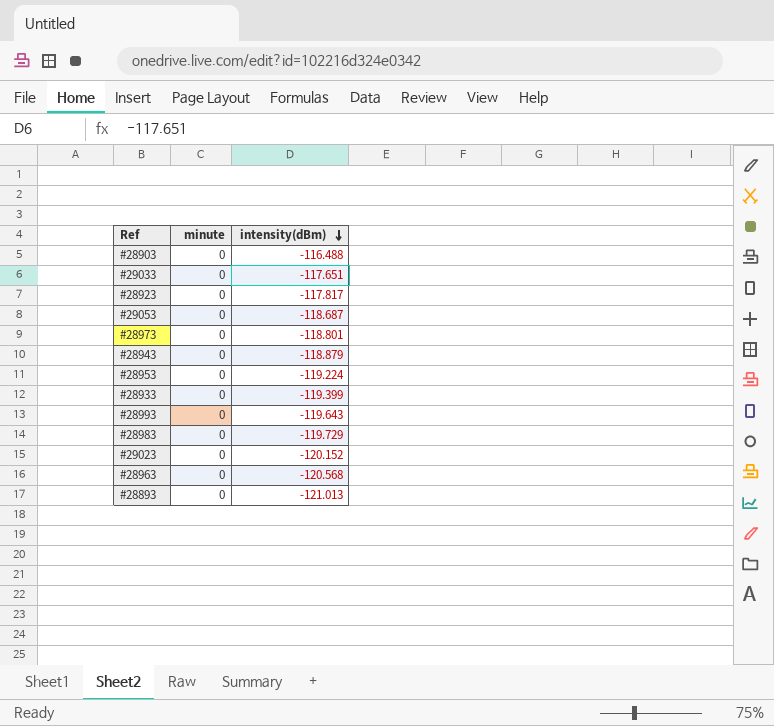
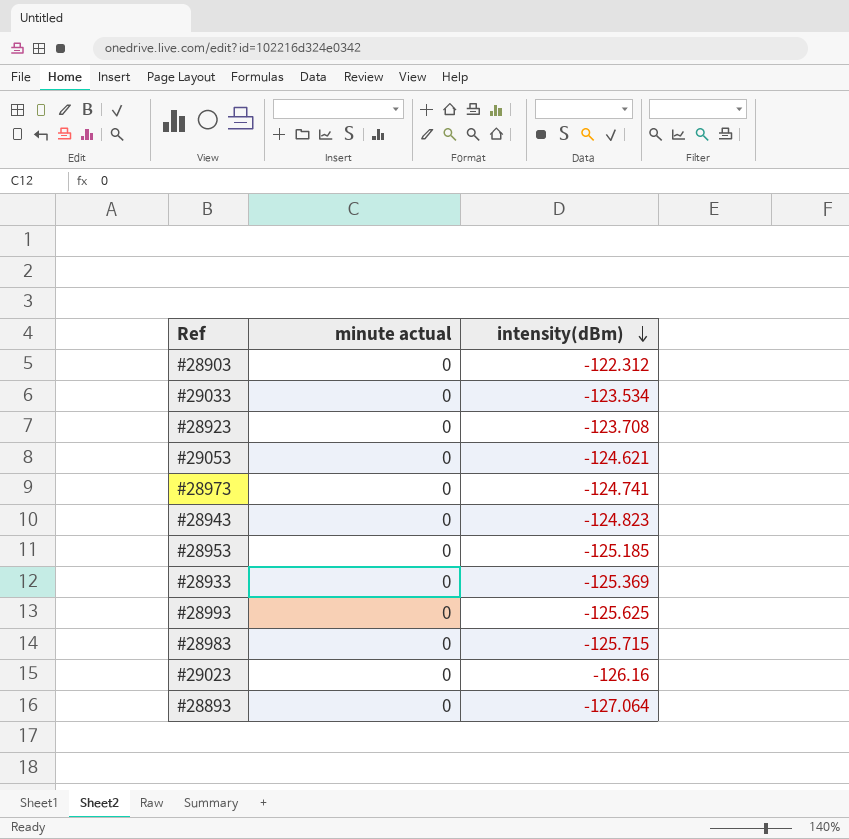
column name: minute -> minute actual
row #28963: 0 | -120.568 -> none
#28903 | intensity(dBm): -116.488 -> -122.312
#29033 | intensity(dBm): -117.651 -> -123.534
#28923 | intensity(dBm): -117.817 -> -123.708
#29053 | intensity(dBm): -118.687 -> -124.621
#28973 | intensity(dBm): -118.801 -> -124.741
#28943 | intensity(dBm): -118.879 -> -124.823
#28953 | intensity(dBm): -119.224 -> -125.185
#28933 | intensity(dBm): -119.399 -> -125.369
#28993 | intensity(dBm): -119.643 -> -125.625
#28983 | intensity(dBm): -119.729 -> -125.715
#29023 | intensity(dBm): -120.152 -> -126.16
#28893 | intensity(dBm): -121.013 -> -127.064

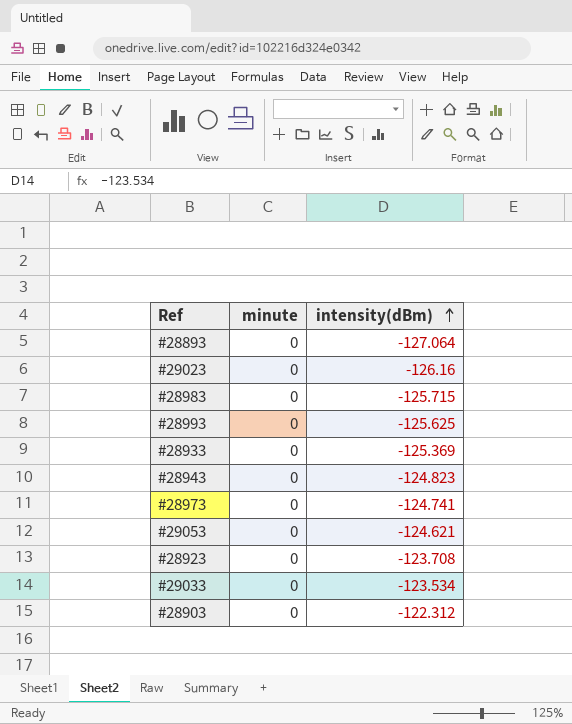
row order: intensity(dBm) descending -> intensity(dBm) ascending
column name: minute actual -> minute
row #28953: 0 | -125.185 -> none

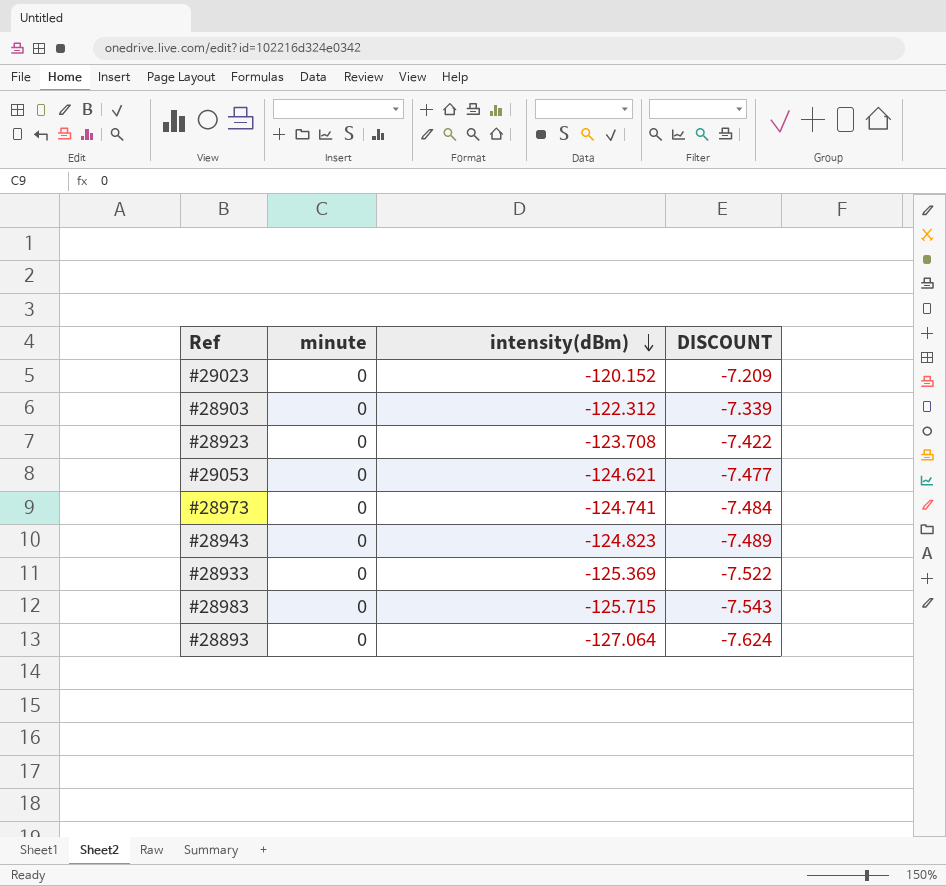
row order: intensity(dBm) ascending -> intensity(dBm) descending
column DISCOUNT | formula: none -> [intensity(dBm)] * 0.06
row #28993: 0 | -125.625 -> none
row #29033: 0 | -123.534 -> none
#29023 | intensity(dBm): -126.16 -> -120.152

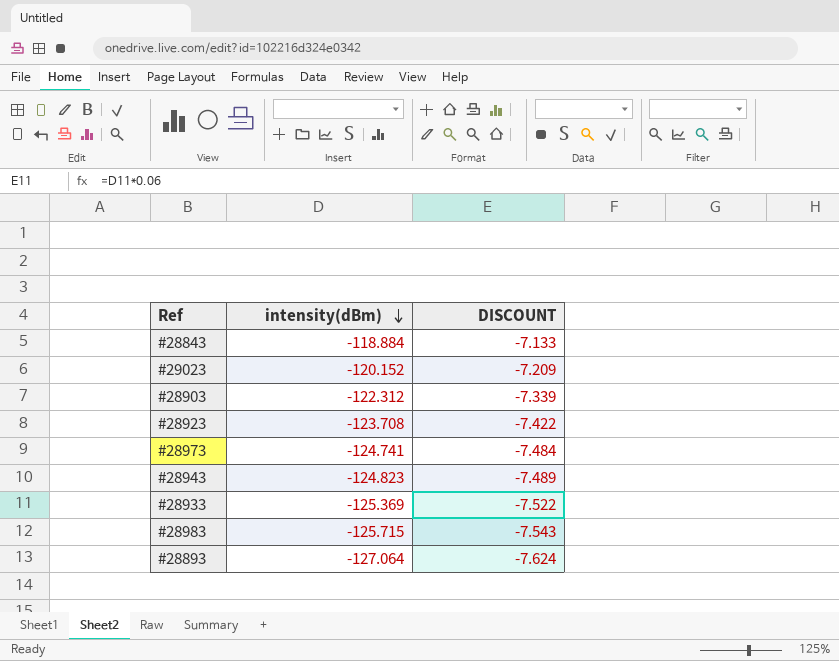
column minute | position: 2 -> none
row #29053: 0 | -124.621 | -7.477 -> none
row #28843: none -> -118.884 | -7.133

